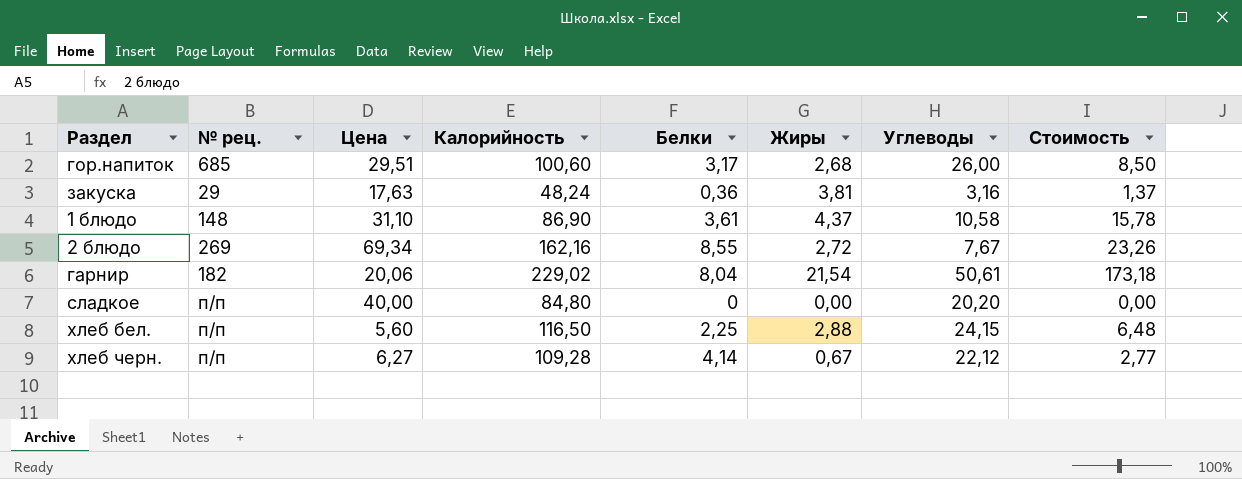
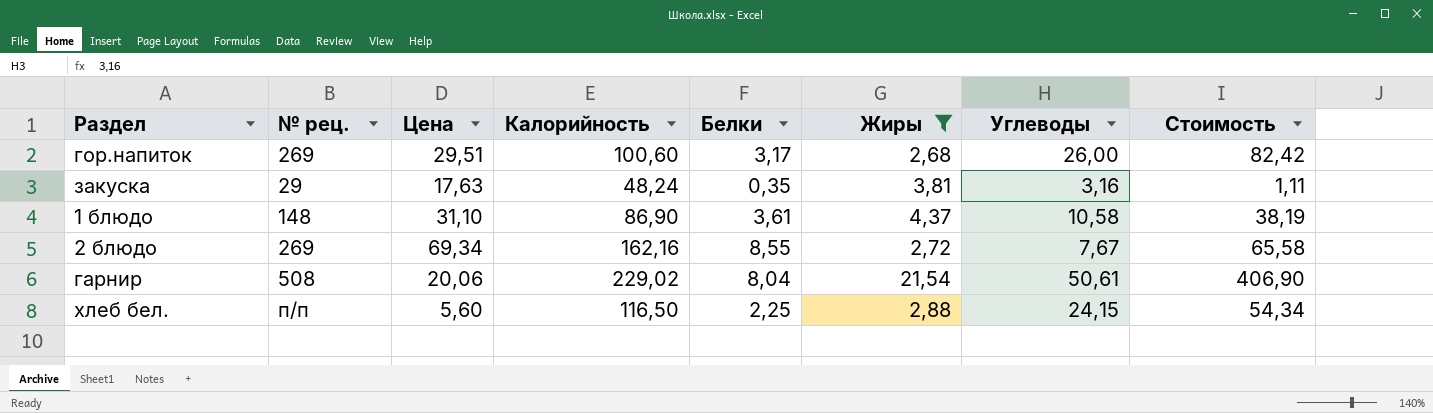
filter: none -> Жиры >= 2,68
column Стоимость | formula: [Белки] * [Жиры] -> [Белки] * [Углеводы]
гор.напиток | № рец.: 685 -> 269
закуска | Белки: 0,36 -> 0,35
гарнир | № рец.: 182 -> 508

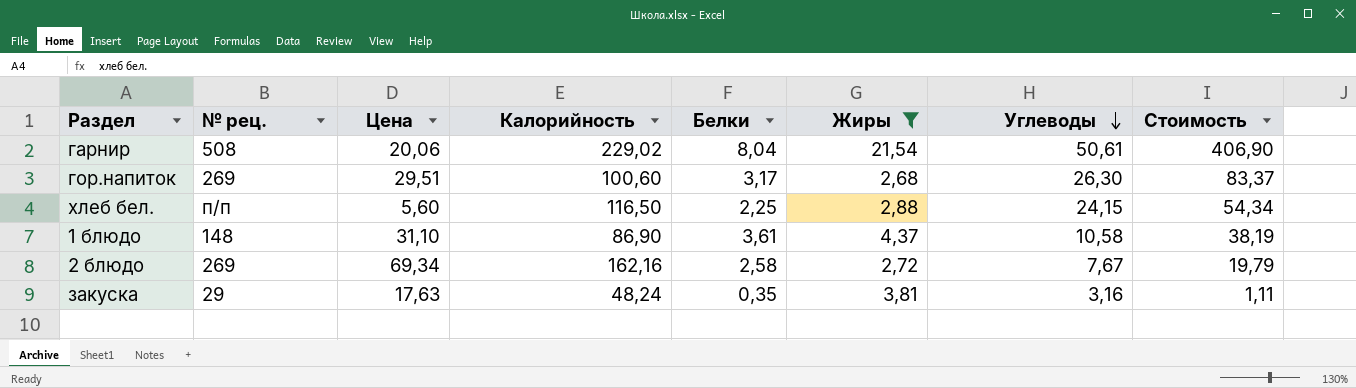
row order: none -> Углеводы descending
гор.напиток | Углеводы: 26,00 -> 26,30
гор.напиток | Стоимость: 82,42 -> 83,37
2 блюдо | Белки: 8,55 -> 2,58
2 блюдо | Стоимость: 65,58 -> 19,79

